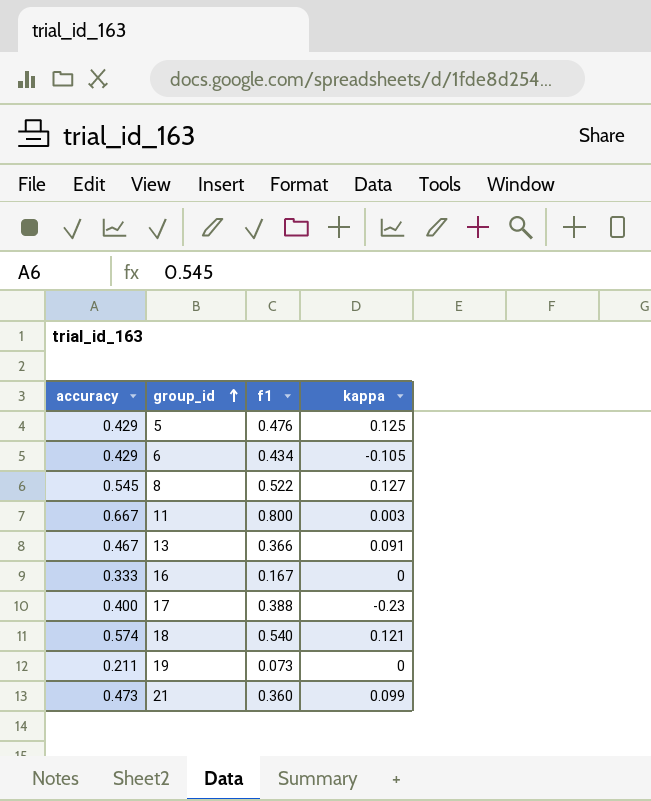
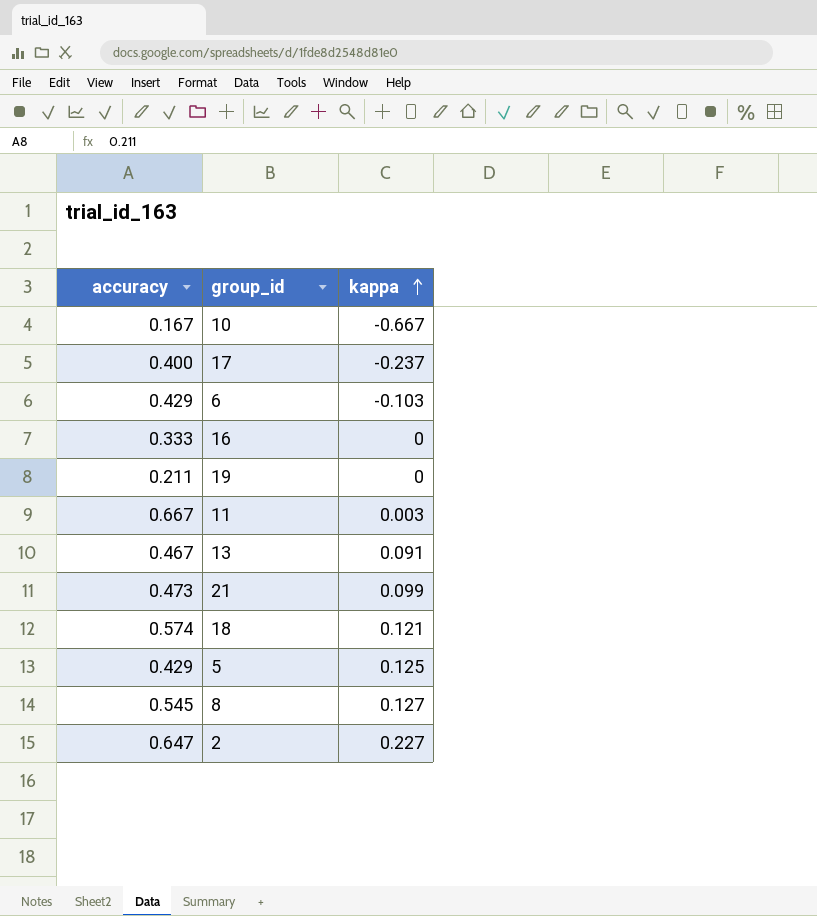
row order: group_id ascending -> kappa ascending
column f1 | position: 3 -> none
row 10: none -> 0.167 | -0.667
17 | kappa: -0.23 -> -0.237
6 | kappa: -0.105 -> -0.103
row 2: none -> 0.647 | 0.227

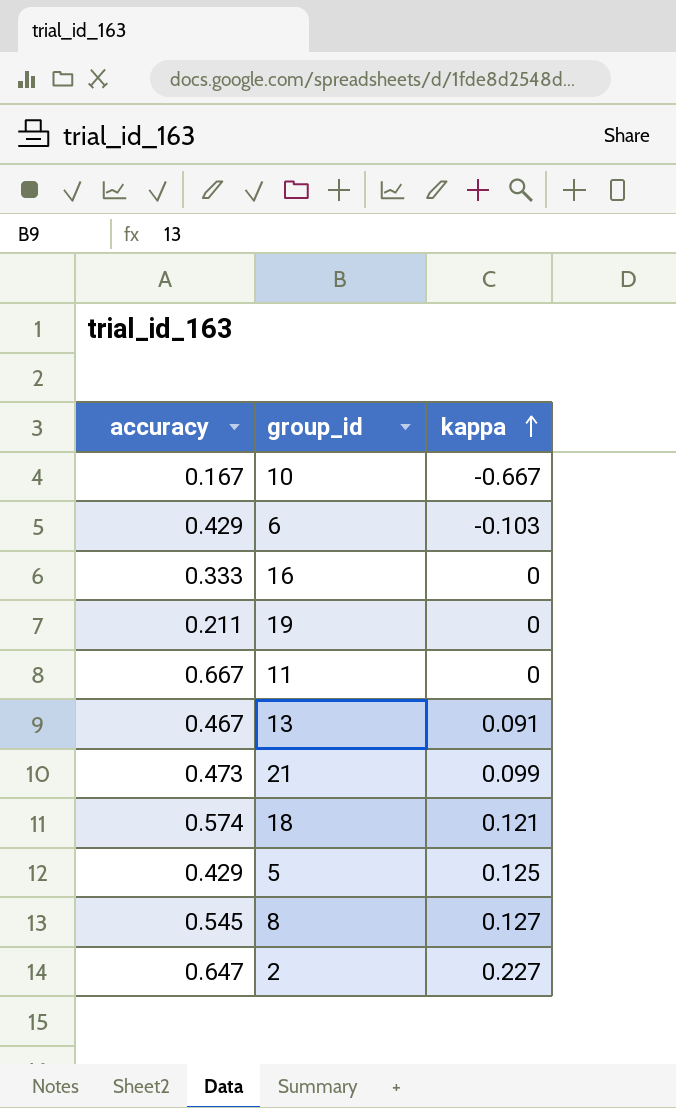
row 17: 0.400 | -0.237 -> none
11 | kappa: 0.003 -> 0

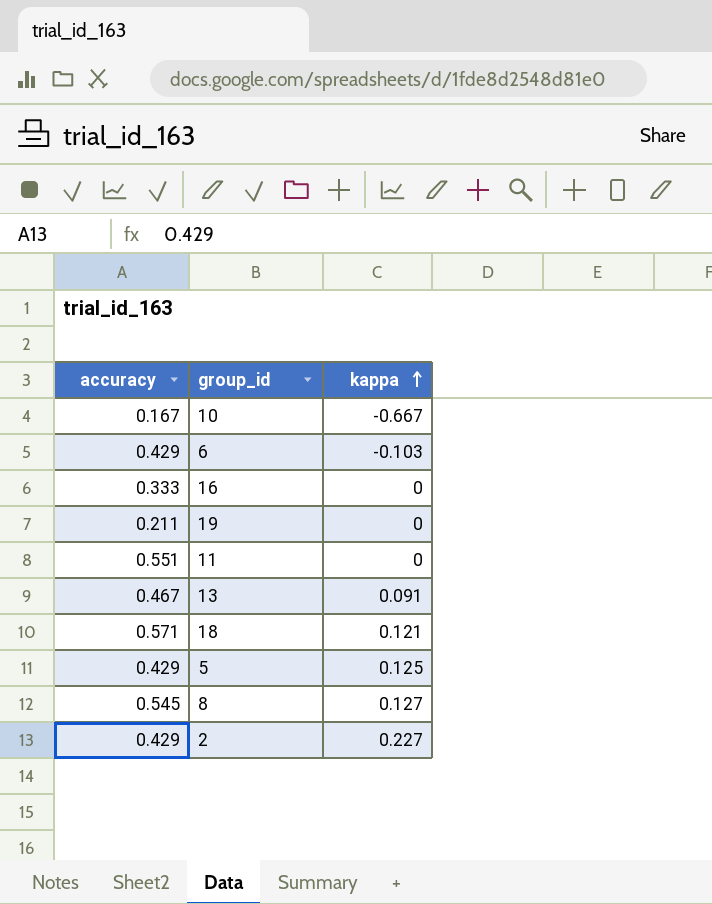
row 21: 0.473 | 0.099 -> none
11 | accuracy: 0.667 -> 0.551
18 | accuracy: 0.574 -> 0.571
2 | accuracy: 0.647 -> 0.429

